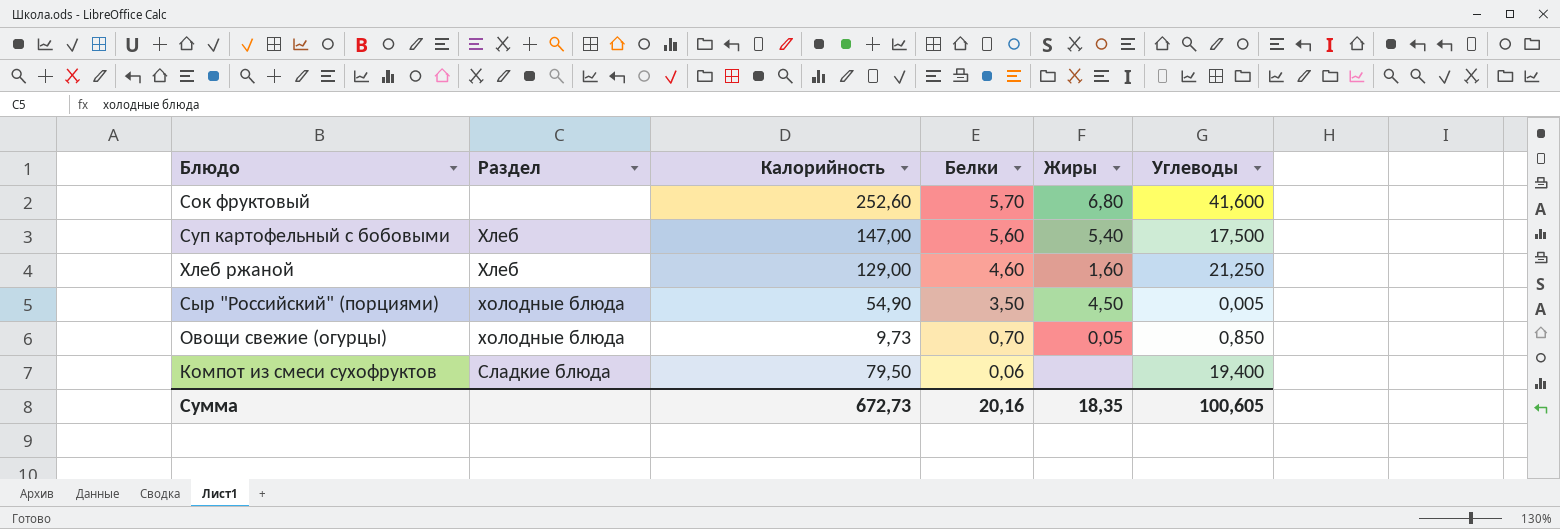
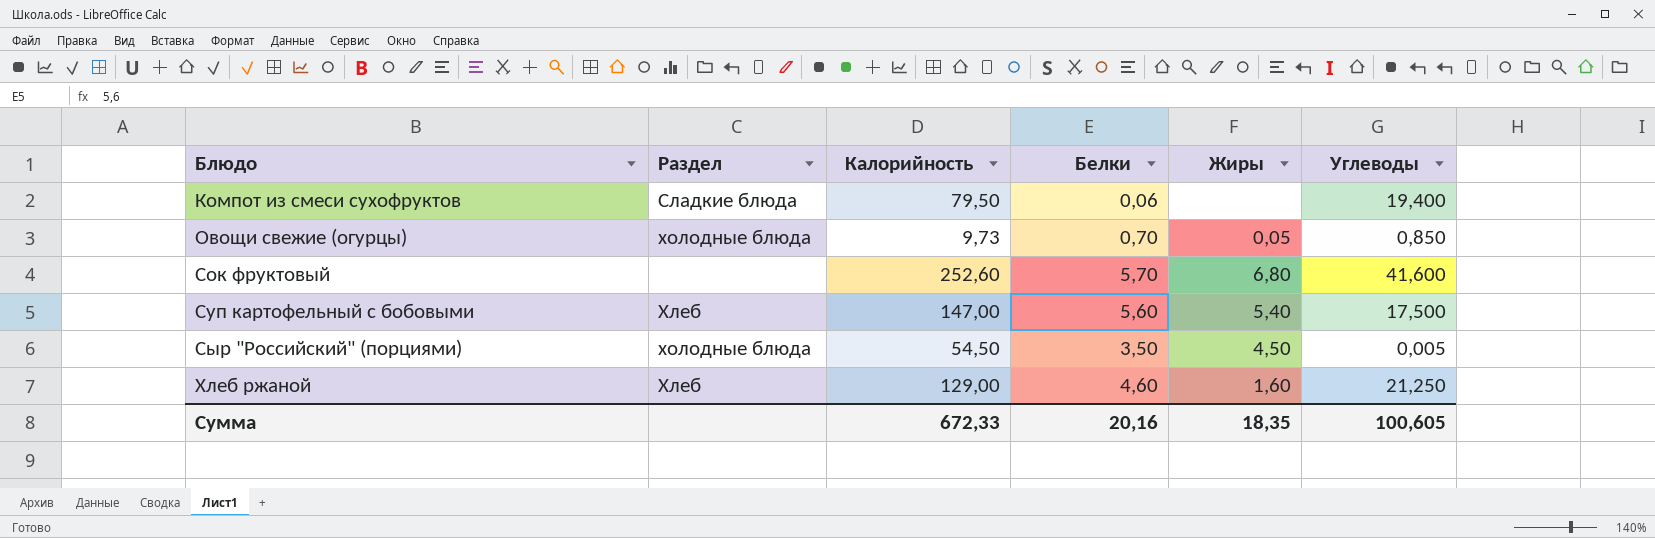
row order: Белки descending -> Блюдо ascending
Сыр "Российский" (порциями) | Калорийность: 54,90 -> 54,50
Сумма | Калорийность: 672,73 -> 672,33

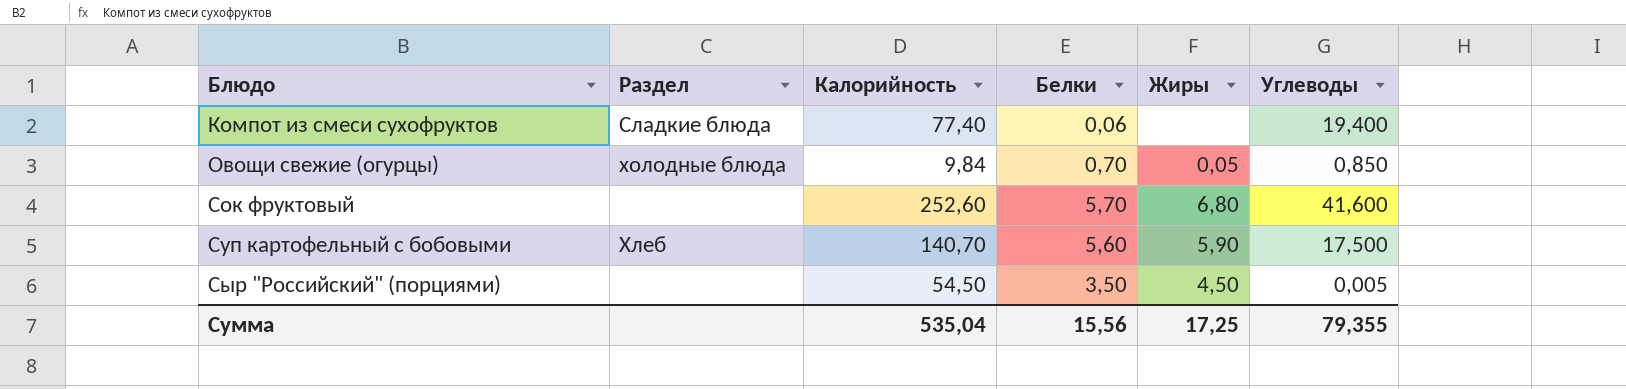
row Хлеб ржаной: Хлеб | 129,00 | 4,60 | 1,60 | 21,250 -> none
Компот из смеси сухофруктов | Калорийность: 79,50 -> 77,40
Овощи свежие (огурцы) | Калорийность: 9,73 -> 9,84
Суп картофельный с бобовыми | Калорийность: 147,00 -> 140,70
Суп картофельный с бобовыми | Жиры: 5,40 -> 5,90
Сыр "Российский" (порциями) | Раздел: холодные блюда -> none
Сумма | Калорийность: 672,33 -> 535,04
Сумма | Белки: 20,16 -> 15,56
Сумма | Жиры: 18,35 -> 17,25
Сумма | Углеводы: 100,605 -> 79,355

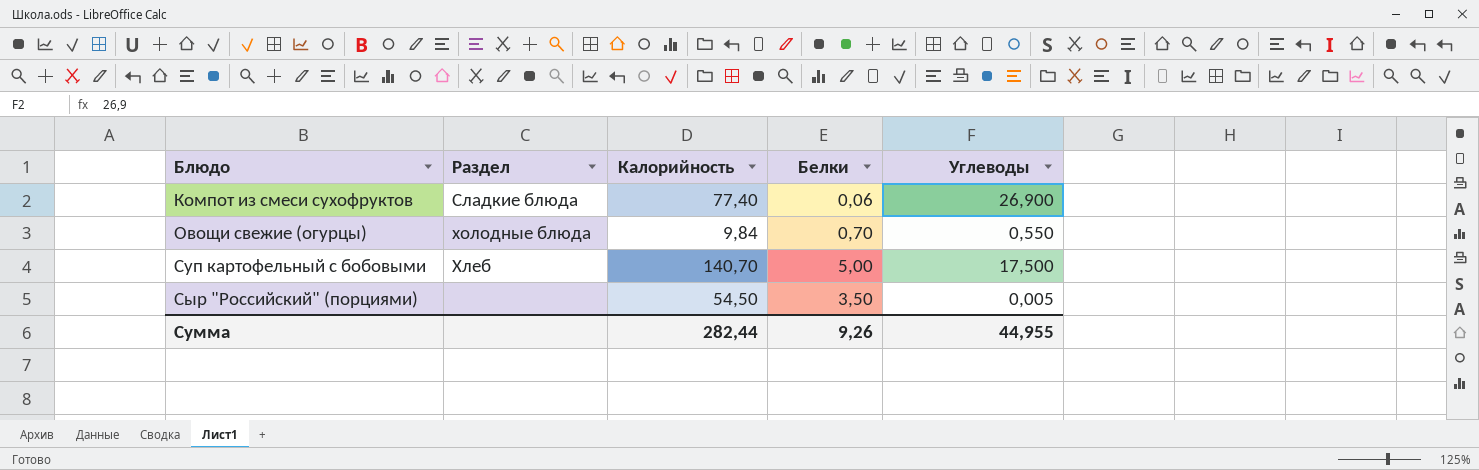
column Жиры | position: 5 -> none
row Сок фруктовый: none | 252,60 | 5,70 | 6,80 | 41,600 -> none
Компот из смеси сухофруктов | Углеводы: 19,400 -> 26,900
Овощи свежие (огурцы) | Углеводы: 0,850 -> 0,550
Суп картофельный с бобовыми | Белки: 5,60 -> 5,00
Сумма | Калорийность: 535,04 -> 282,44
Сумма | Белки: 15,56 -> 9,26
Сумма | Углеводы: 79,355 -> 44,955

